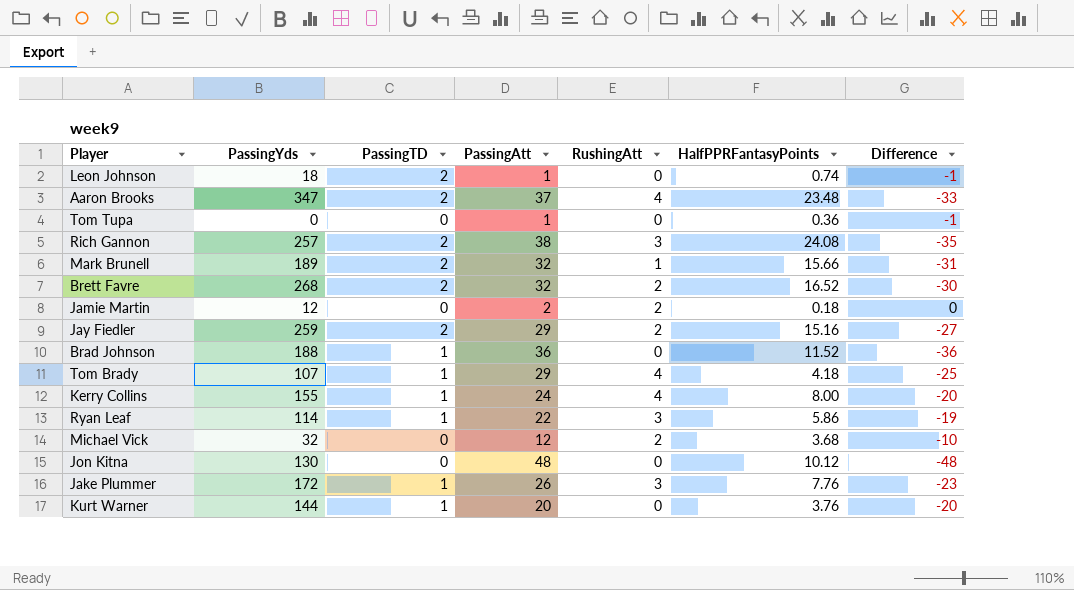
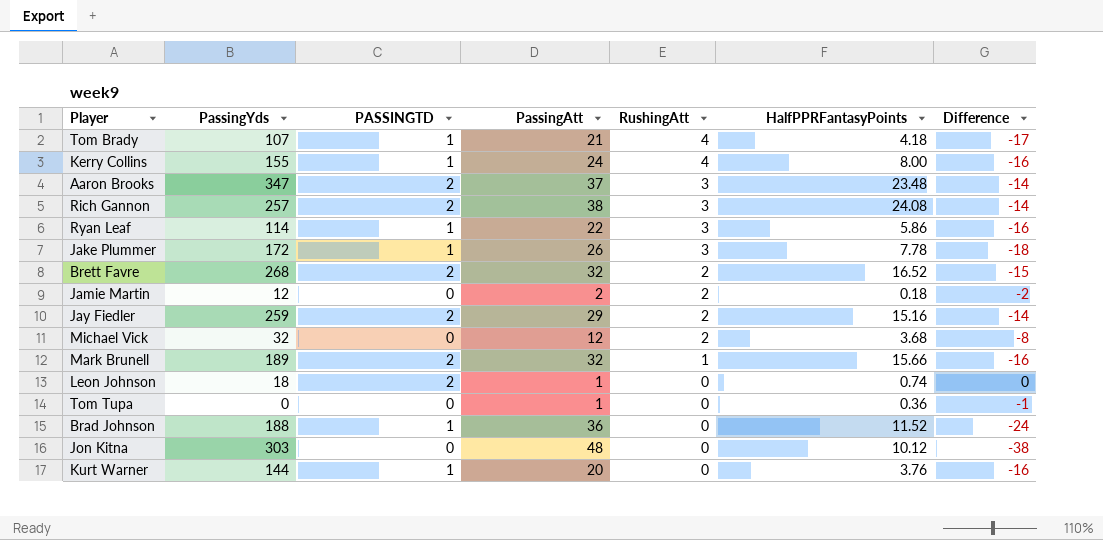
row order: none -> RushingAtt descending
column name: PassingTD -> PASSINGTD
column Difference | formula: [RushingAtt] - [PassingAtt] -> [HalfPPRFantasyPoints] - [PassingAtt]
Tom Brady | PassingAtt: 29 -> 21
Aaron Brooks | RushingAtt: 4 -> 3
Jake Plummer | HalfPPRFantasyPoints: 7.76 -> 7.78
Jon Kitna | PassingYds: 130 -> 303

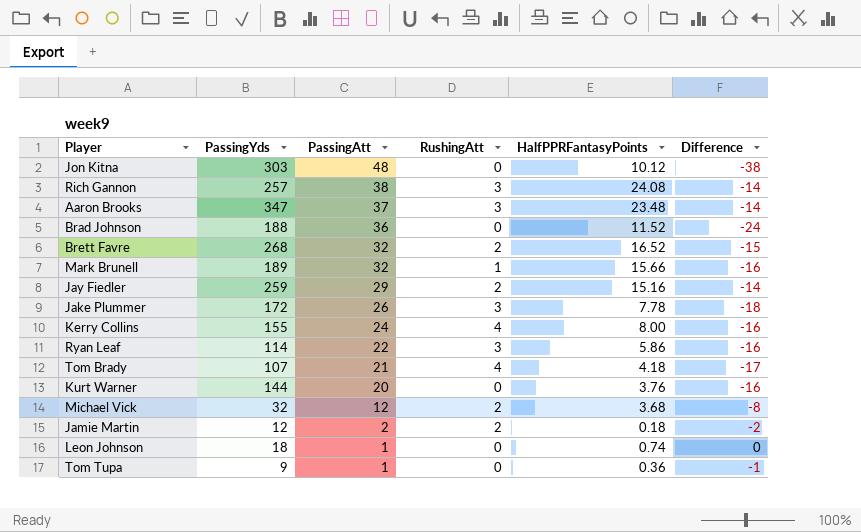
row order: RushingAtt descending -> PassingAtt descending
column PASSINGTD | position: 3 -> none
Tom Tupa | PassingYds: 0 -> 9

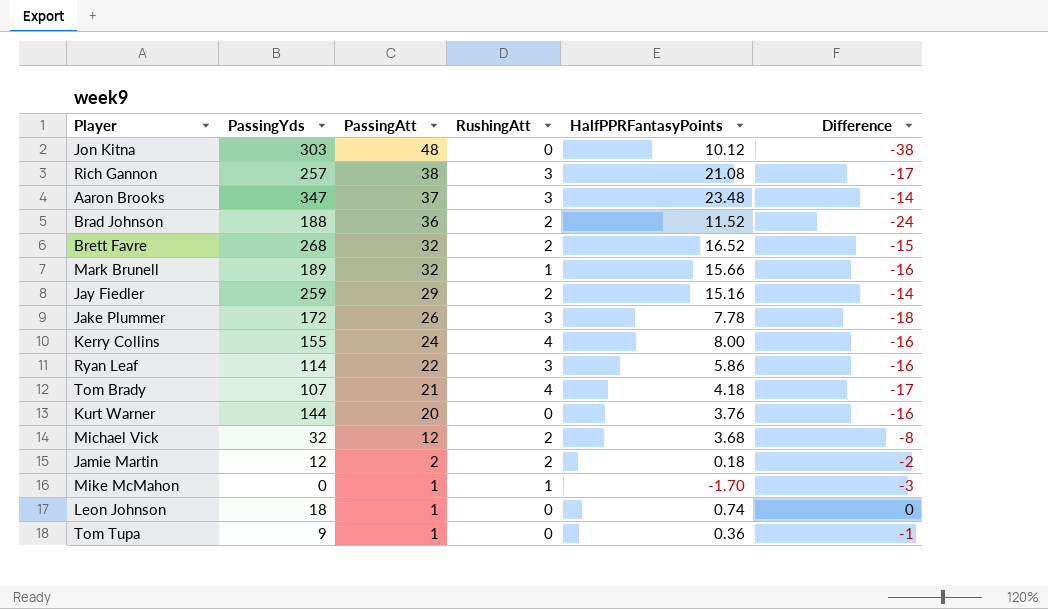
Rich Gannon | HalfPPRFantasyPoints: 24.08 -> 21.08
Rich Gannon | Difference: -14 -> -17
Brad Johnson | RushingAtt: 0 -> 2
row Mike McMahon: none -> 0 | 1 | 1 | -1.70 | -3

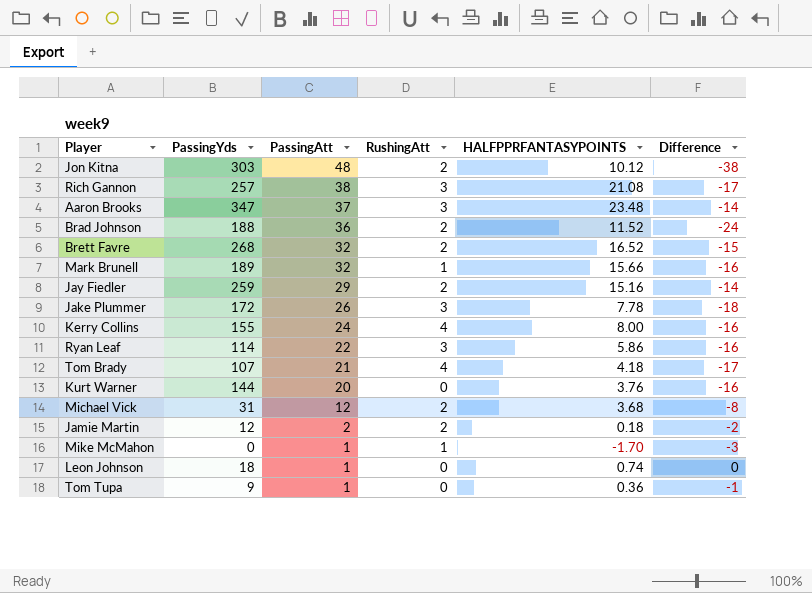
column name: HalfPPRFantasyPoints -> HALFPPRFANTASYPOINTS
Jon Kitna | RushingAtt: 0 -> 2
Michael Vick | PassingYds: 32 -> 31

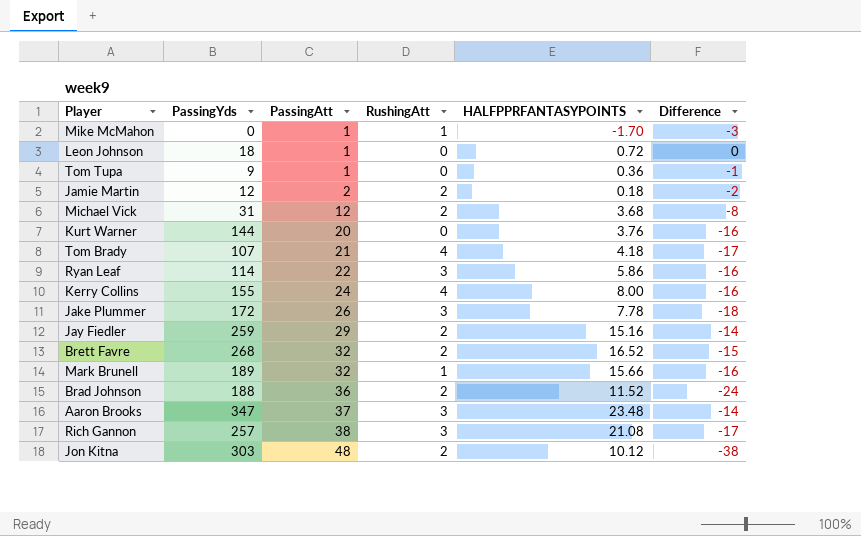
row order: PassingAtt descending -> PassingAtt ascending
Leon Johnson | HALFPPRFANTASYPOINTS: 0.74 -> 0.72

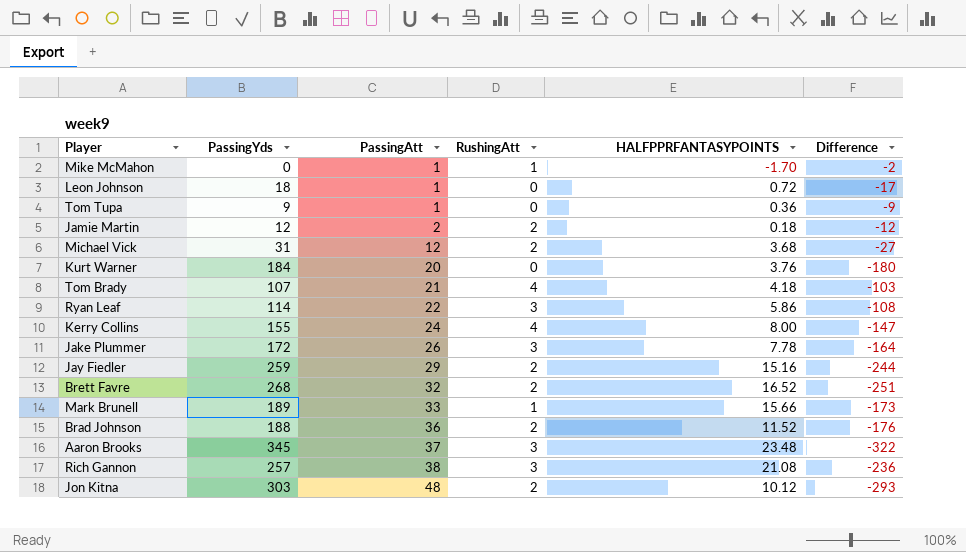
column Difference | formula: [HALFPPRFANTASYPOINTS] - [PassingAtt] -> [HALFPPRFANTASYPOINTS] - [PassingYds]
Kurt Warner | PassingYds: 144 -> 184
Mark Brunell | PassingAtt: 32 -> 33
Aaron Brooks | PassingYds: 347 -> 345

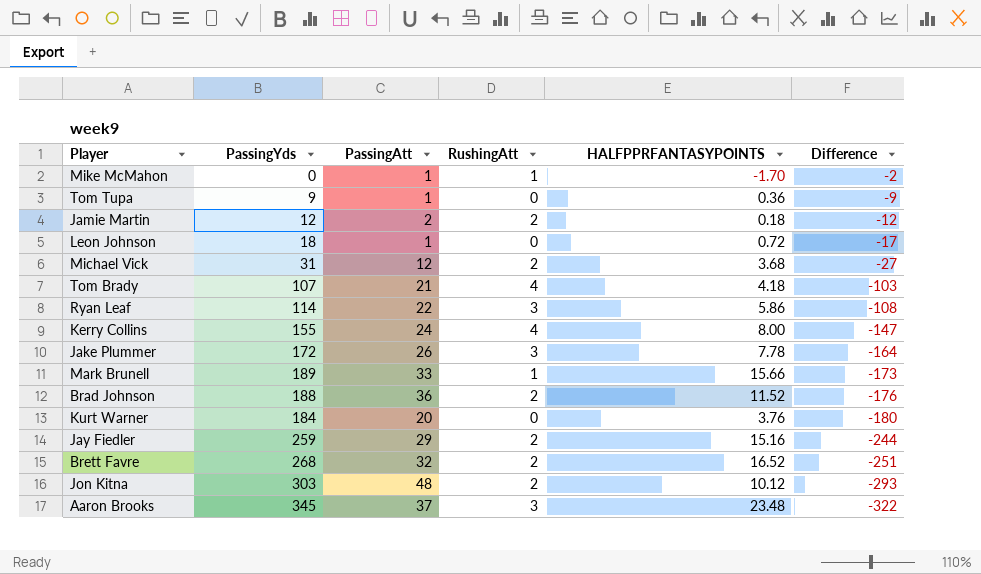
row order: PassingAtt ascending -> Difference descending
row Rich Gannon: 257 | 38 | 3 | 21.08 | -236 -> none

